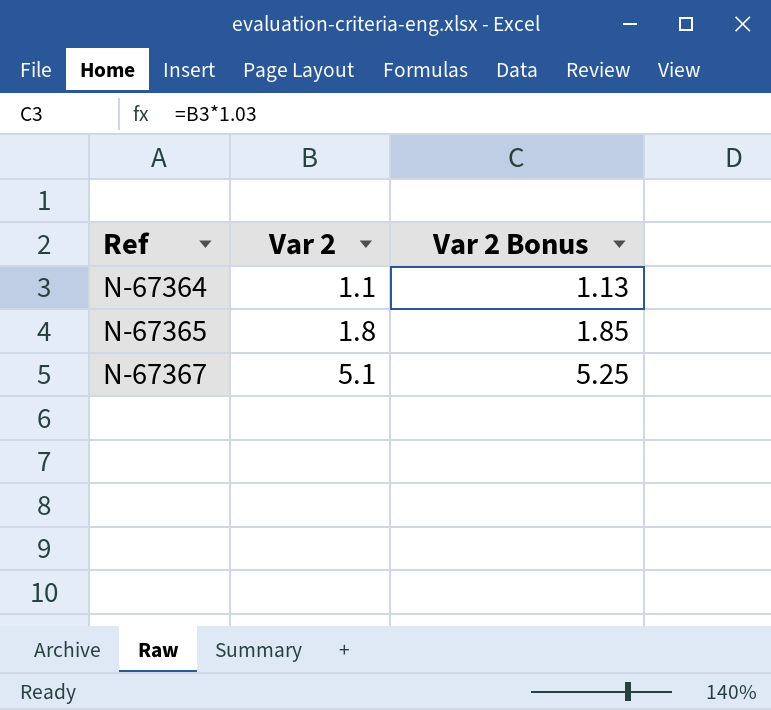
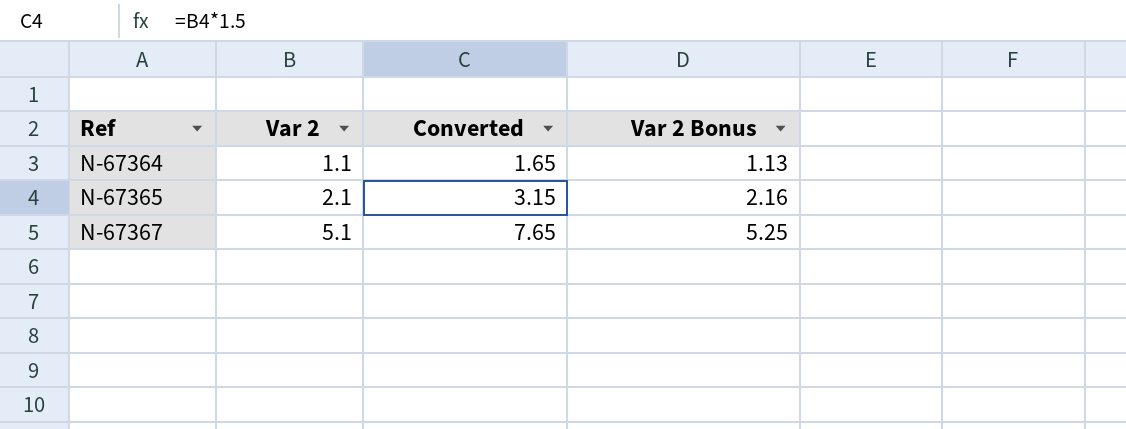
column Converted | formula: none -> [Var 2] * 1.5
N-67365 | Var 2: 1.8 -> 2.1
N-67365 | Var 2 Bonus: 1.85 -> 2.16

